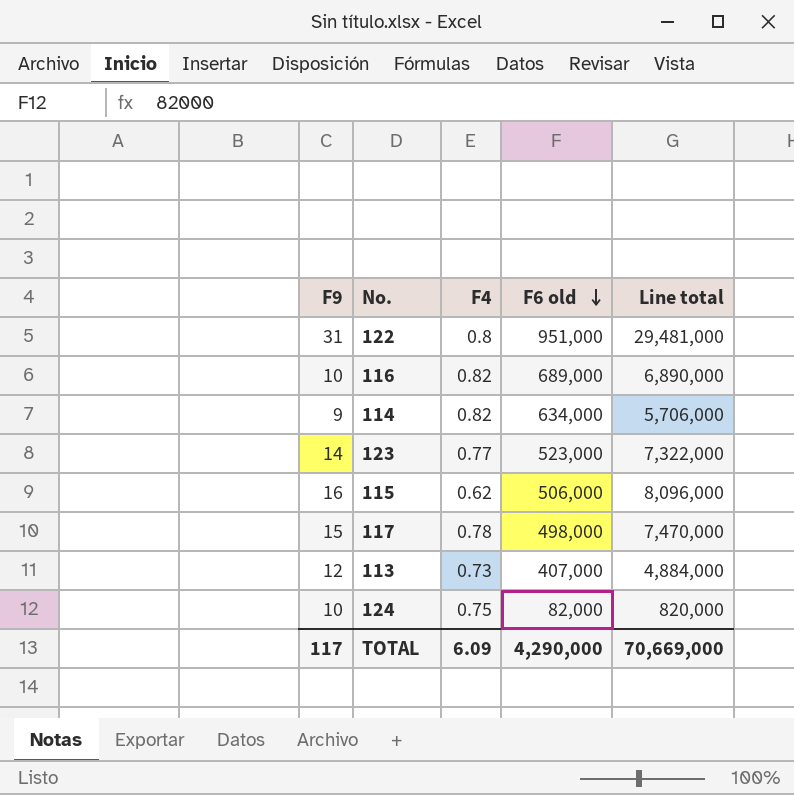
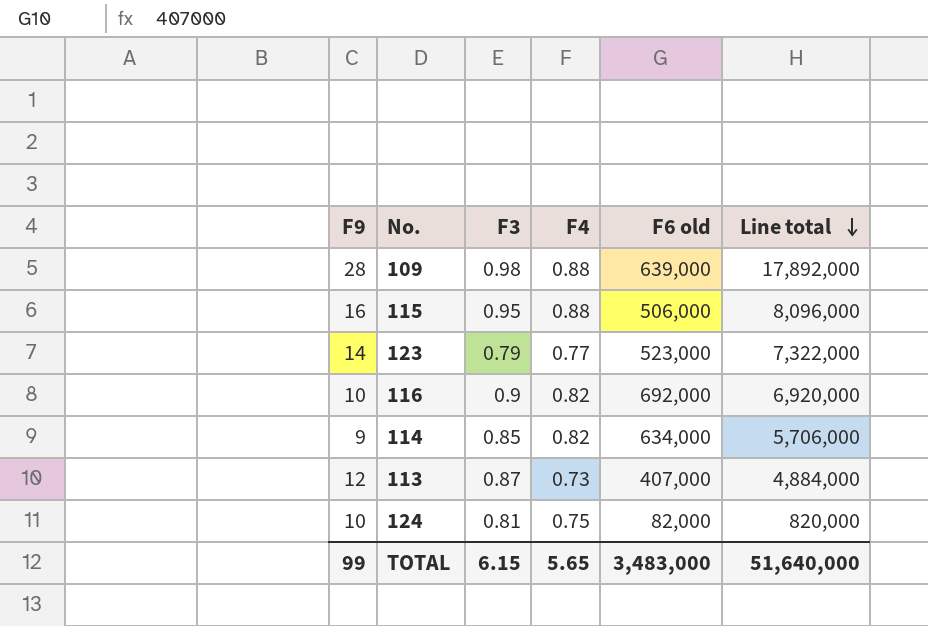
row order: F6 old descending -> Line total descending
column F3 | position: none -> 3
row 122: 31 | 0.8 | 951,000 | 29,481,000 -> none
row 117: 15 | 0.78 | 498,000 | 7,470,000 -> none
row 109: none -> 28 | 0.98 | 0.88 | 639,000 | 17,892,000
115 | F4: 0.62 -> 0.88
116 | F6 old: 689,000 -> 692,000
116 | Line total: 6,890,000 -> 6,920,000
TOTAL | F9: 117 -> 99
TOTAL | F4: 6.09 -> 5.65
TOTAL | F6 old: 4,290,000 -> 3,483,000
TOTAL | Line total: 70,669,000 -> 51,640,000

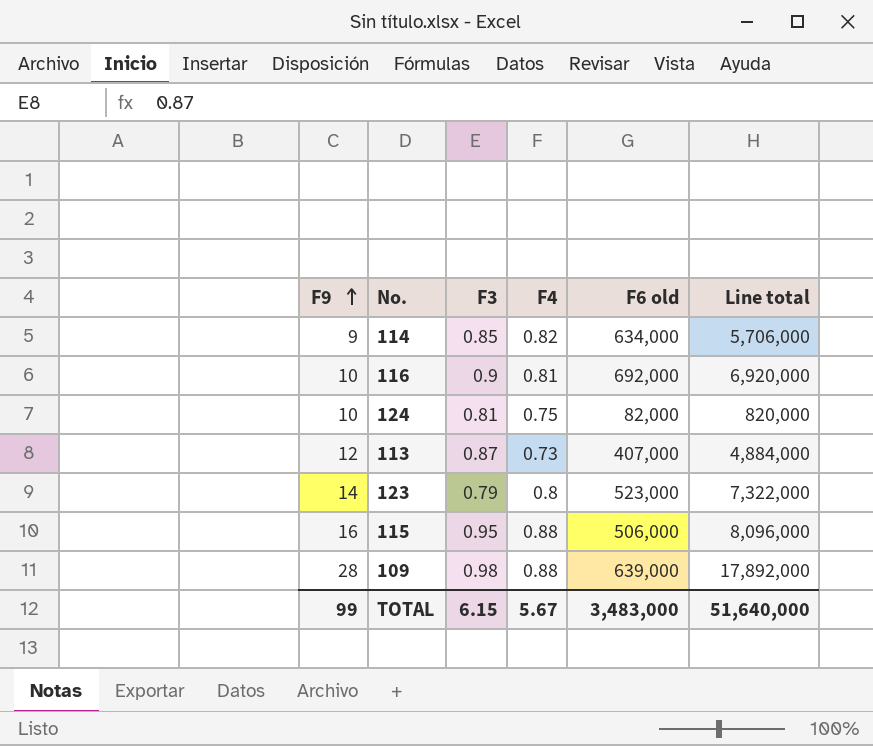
row order: Line total descending -> F9 ascending
116 | F4: 0.82 -> 0.81
123 | F4: 0.77 -> 0.8
TOTAL | F4: 5.65 -> 5.67

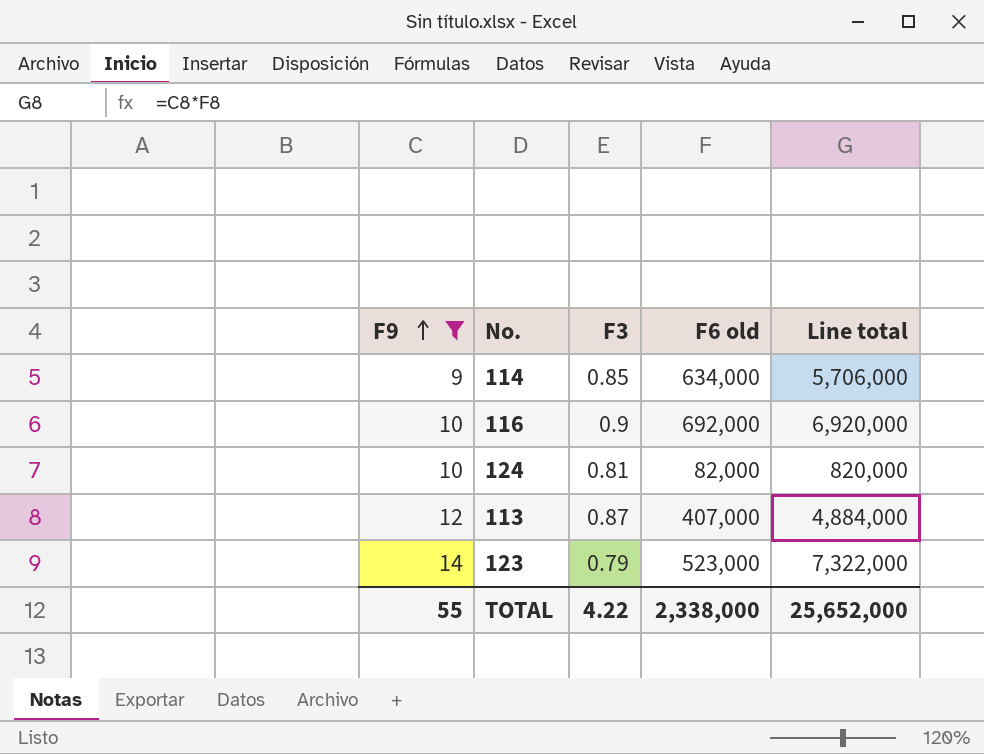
filter: none -> F9 <= 14
column F4 | position: 4 -> none
TOTAL | F9: 99 -> 55
TOTAL | F3: 6.15 -> 4.22
TOTAL | F6 old: 3,483,000 -> 2,338,000
TOTAL | Line total: 51,640,000 -> 25,652,000

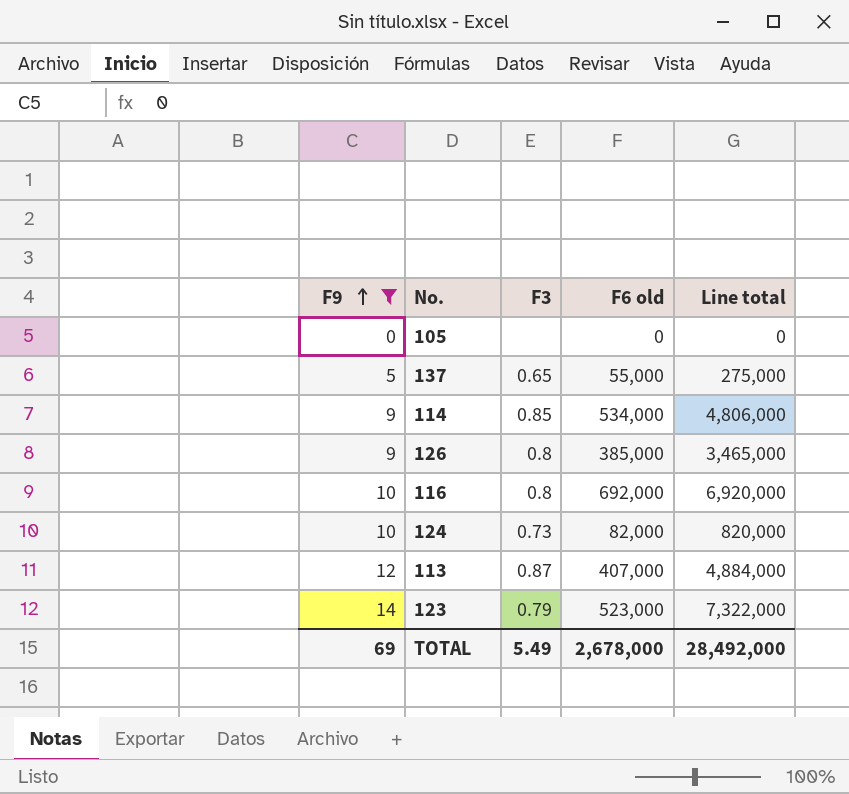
row 105: none -> 0 | none | 0 | 0
row 137: none -> 5 | 0.65 | 55,000 | 275,000
114 | F6 old: 634,000 -> 534,000
114 | Line total: 5,706,000 -> 4,806,000
row 126: none -> 9 | 0.8 | 385,000 | 3,465,000
116 | F3: 0.9 -> 0.8
124 | F3: 0.81 -> 0.73
TOTAL | F9: 55 -> 69
TOTAL | F3: 4.22 -> 5.49
TOTAL | F6 old: 2,338,000 -> 2,678,000
TOTAL | Line total: 25,652,000 -> 28,492,000

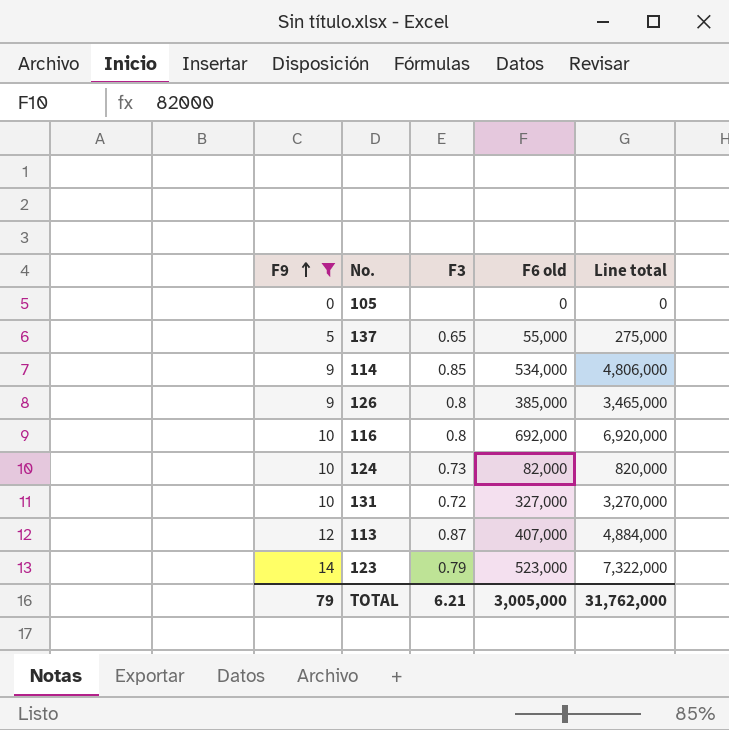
row 131: none -> 10 | 0.72 | 327,000 | 3,270,000
TOTAL | F9: 69 -> 79
TOTAL | F3: 5.49 -> 6.21
TOTAL | F6 old: 2,678,000 -> 3,005,000
TOTAL | Line total: 28,492,000 -> 31,762,000

